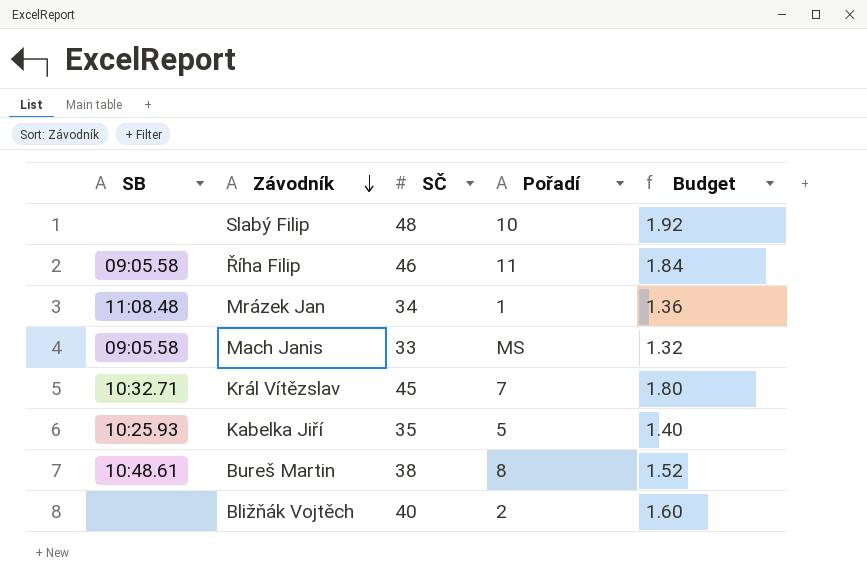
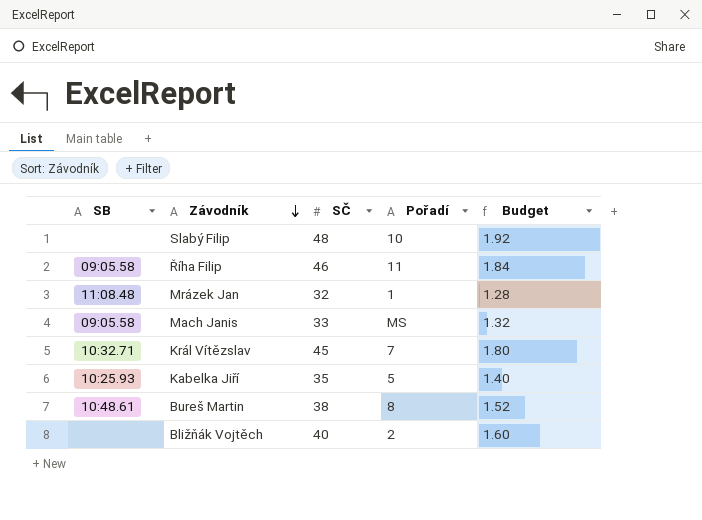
Mrázek Jan | SČ: 34 -> 32
Mrázek Jan | Budget: 1.36 -> 1.28

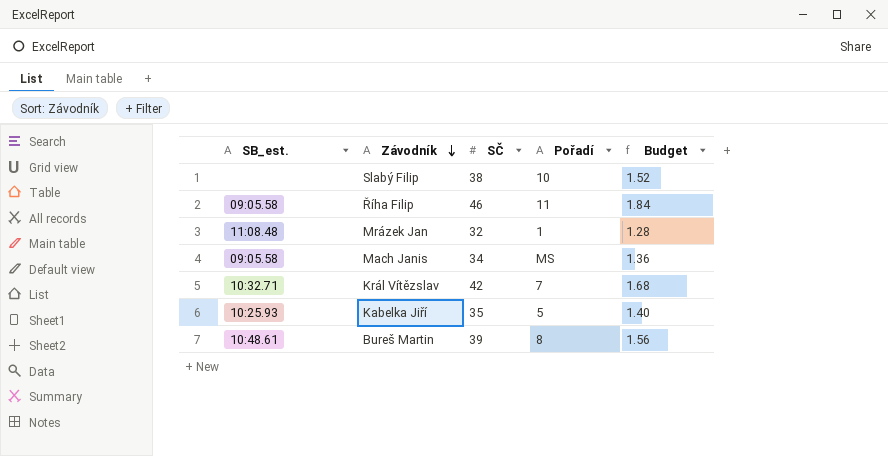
column name: SB -> SB_est.
row Bližňák Vojtěch: none | 40 | 2 | 1.60 -> none
Slabý Filip | SČ: 48 -> 38
Slabý Filip | Budget: 1.92 -> 1.52
Mach Janis | SČ: 33 -> 34
Mach Janis | Budget: 1.32 -> 1.36
Král Vítězslav | SČ: 45 -> 42
Král Vítězslav | Budget: 1.80 -> 1.68
Bureš Martin | SČ: 38 -> 39
Bureš Martin | Budget: 1.52 -> 1.56

